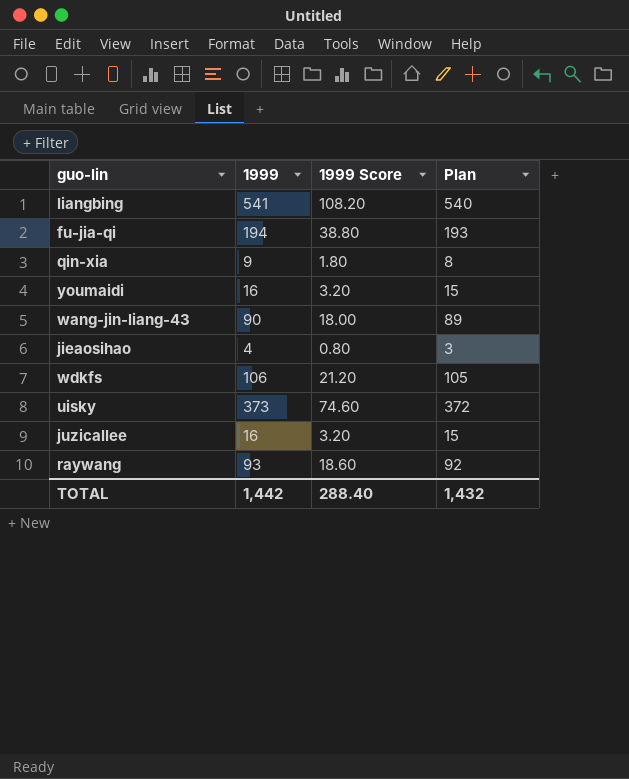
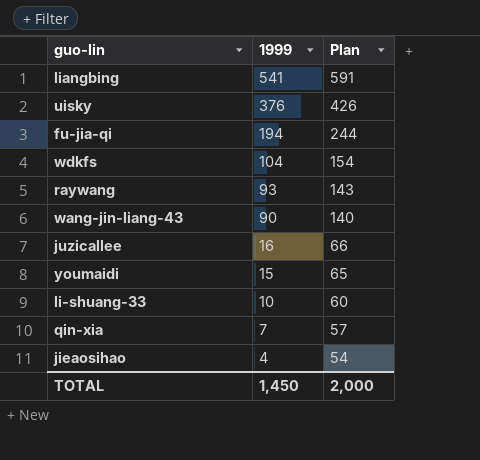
row order: none -> 1999 descending
column 1999 Score | formula: [1999] * 0.2 -> none
column Plan | formula: [1999] - 1 -> [1999] + 50
uisky | 1999: 373 -> 376
wdkfs | 1999: 106 -> 104
youmaidi | 1999: 16 -> 15
row li-shuang-33: none -> 10 | 60
qin-xia | 1999: 9 -> 7
TOTAL | 1999: 1,442 -> 1,450
TOTAL | Plan: 1,432 -> 2,000

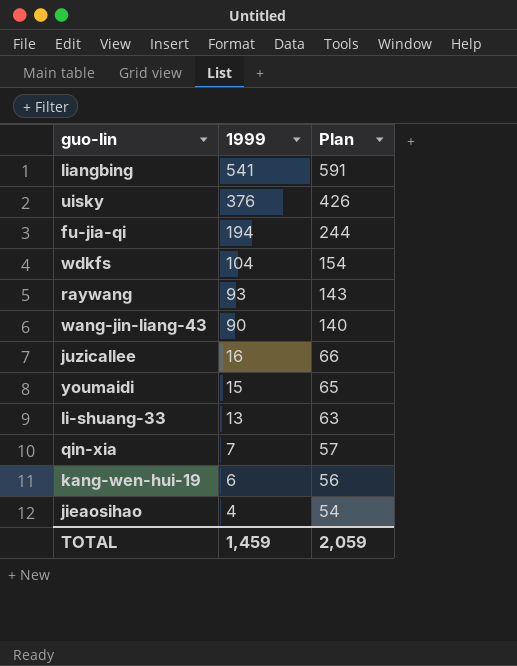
li-shuang-33 | 1999: 10 -> 13
li-shuang-33 | Plan: 60 -> 63
row kang-wen-hui-19: none -> 6 | 56
TOTAL | 1999: 1,450 -> 1,459
TOTAL | Plan: 2,000 -> 2,059

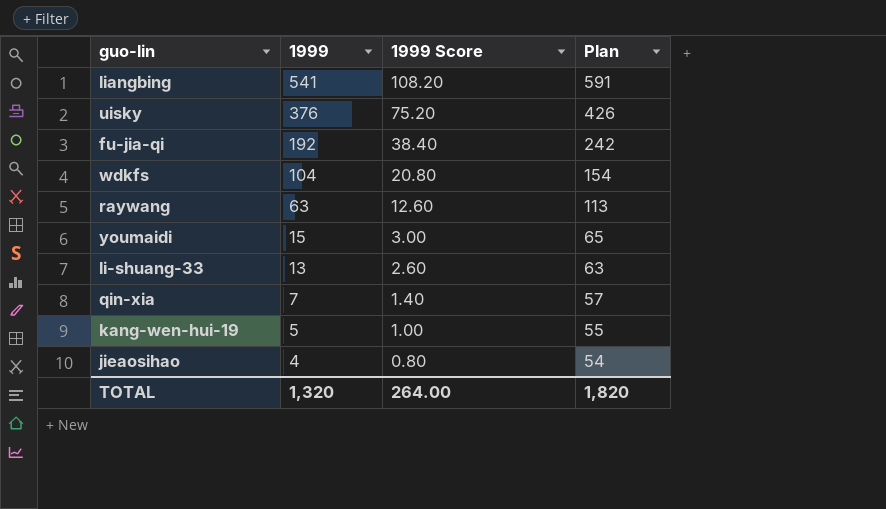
column 1999 Score | formula: none -> [1999] * 0.2
row wang-jin-liang-43: 90 | 140 -> none
row juzicallee: 16 | 66 -> none
fu-jia-qi | 1999: 194 -> 192
fu-jia-qi | Plan: 244 -> 242
raywang | 1999: 93 -> 63
raywang | Plan: 143 -> 113
kang-wen-hui-19 | 1999: 6 -> 5
kang-wen-hui-19 | Plan: 56 -> 55
TOTAL | 1999: 1,459 -> 1,320
TOTAL | Plan: 2,059 -> 1,820

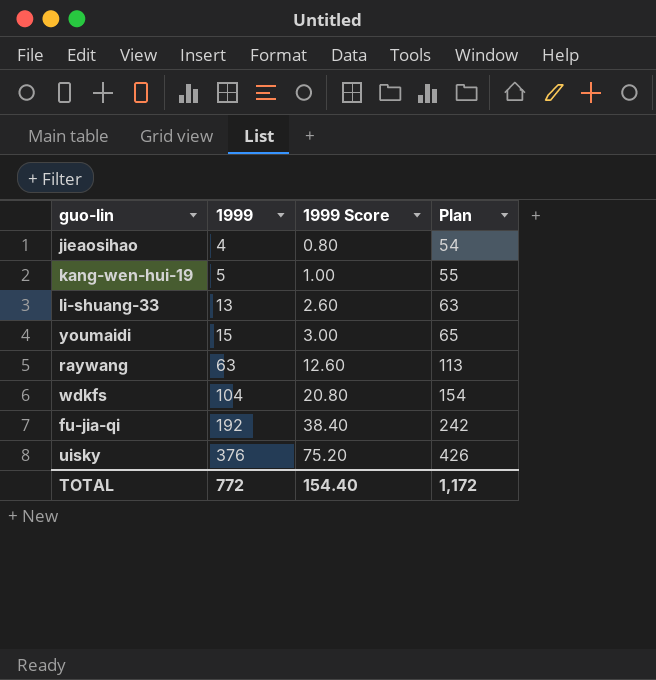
row order: 1999 descending -> 1999 ascending
row liangbing: 541 | 108.20 | 591 -> none
row qin-xia: 7 | 1.40 | 57 -> none
TOTAL | 1999: 1,320 -> 772
TOTAL | 1999 Score: 264.00 -> 154.40
TOTAL | Plan: 1,820 -> 1,172

